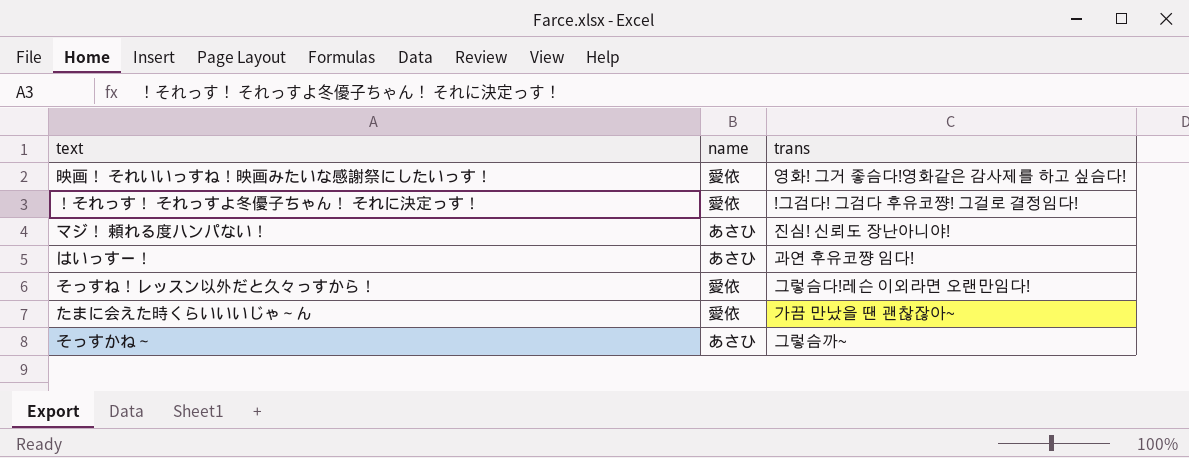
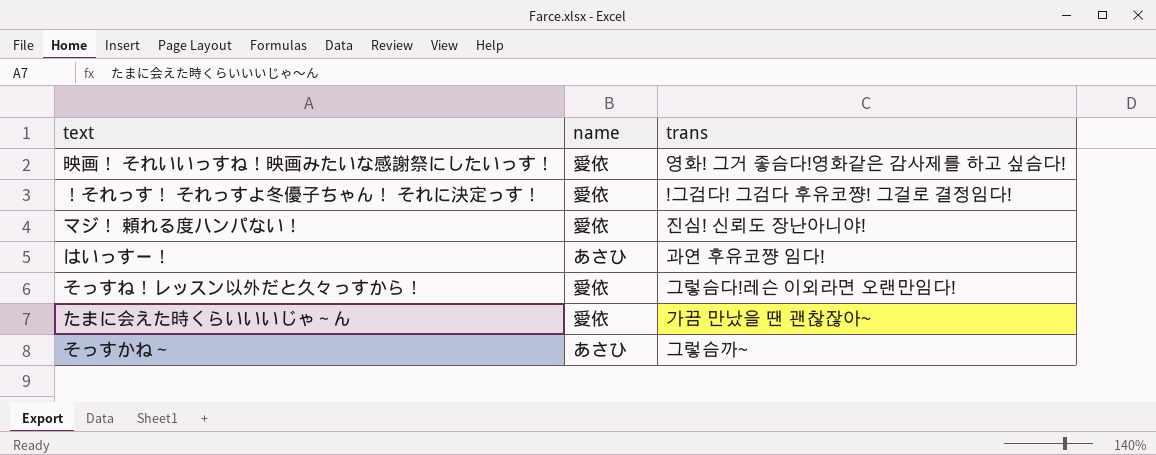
マジ！ 頼れる度ハンパない！ | name: あさひ -> 愛依

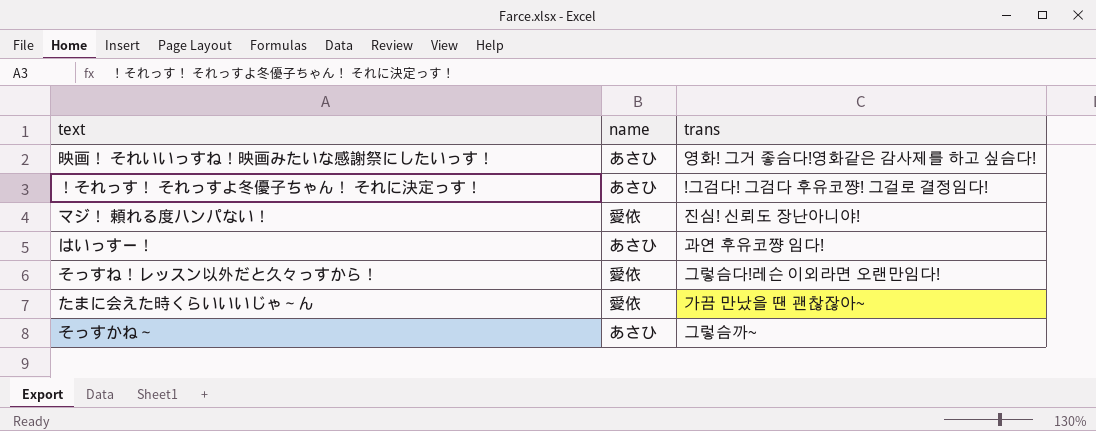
映画！ それいいっすね！映画みたいな感謝祭にしたいっす！ | name: 愛依 -> あさひ
！それっす！ それっすよ冬優子ちゃん！ それに決定っす！ | name: 愛依 -> あさひ

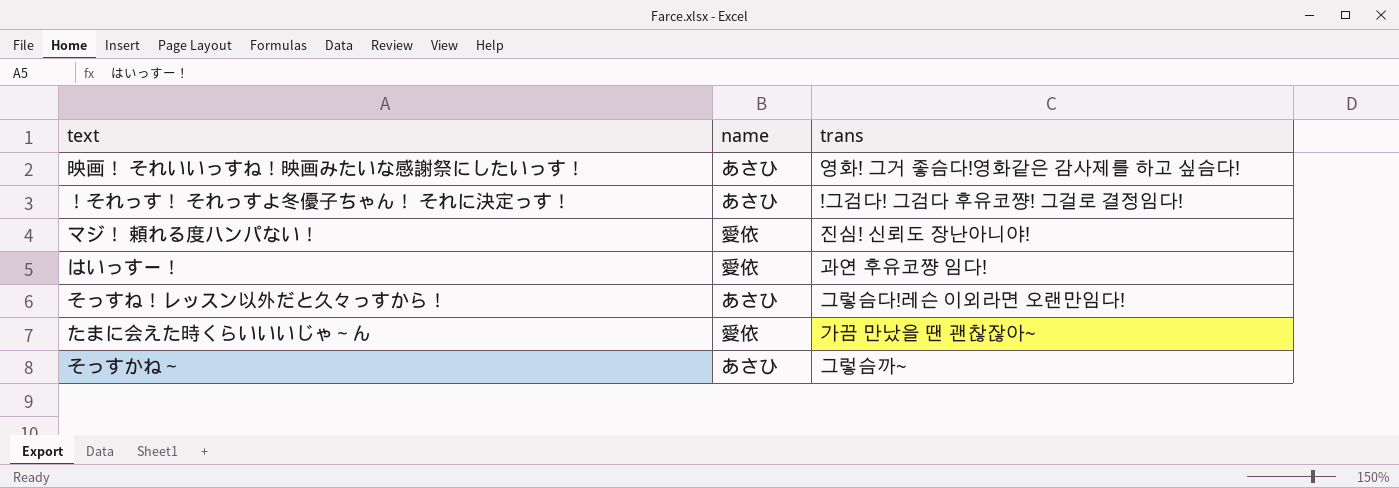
はいっすー！ | name: あさひ -> 愛依
そっすね！レッスン以外だと久々っすから！ | name: 愛依 -> あさひ

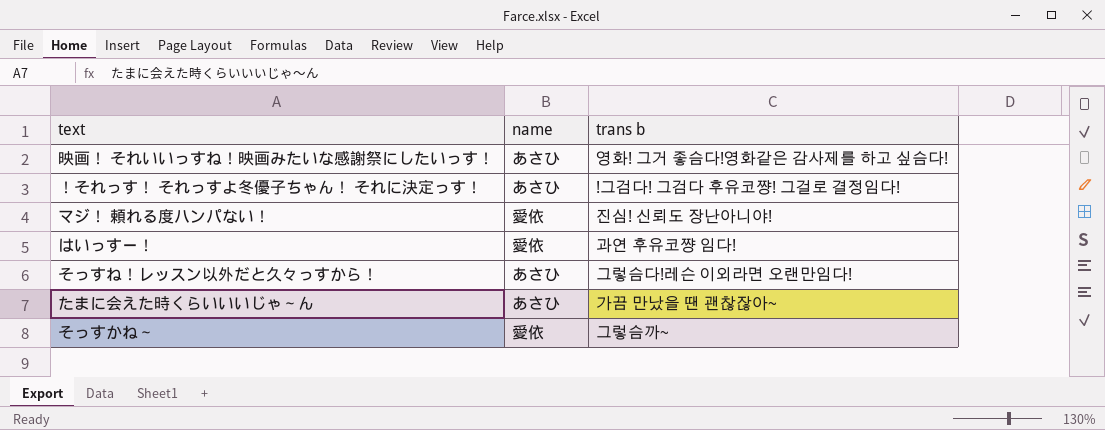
column name: trans -> trans b
たまに会えた時くらいいいじゃ～ん | name: 愛依 -> あさひ
そっすかね～ | name: あさひ -> 愛依

